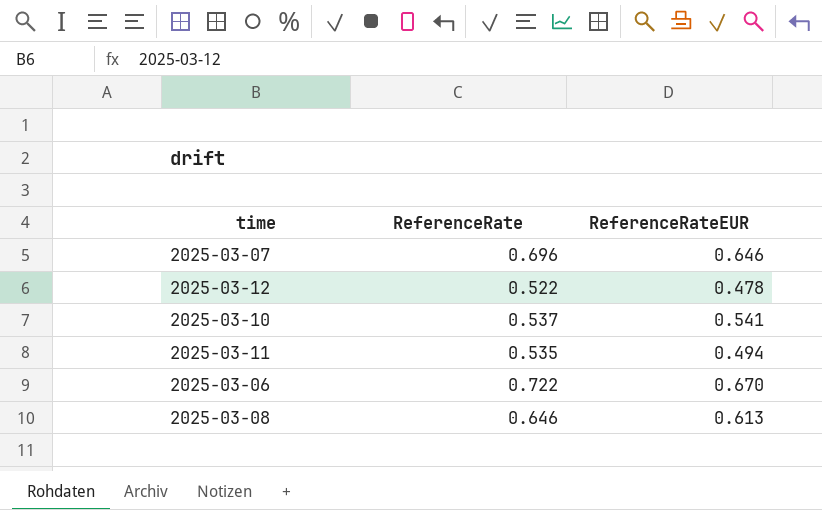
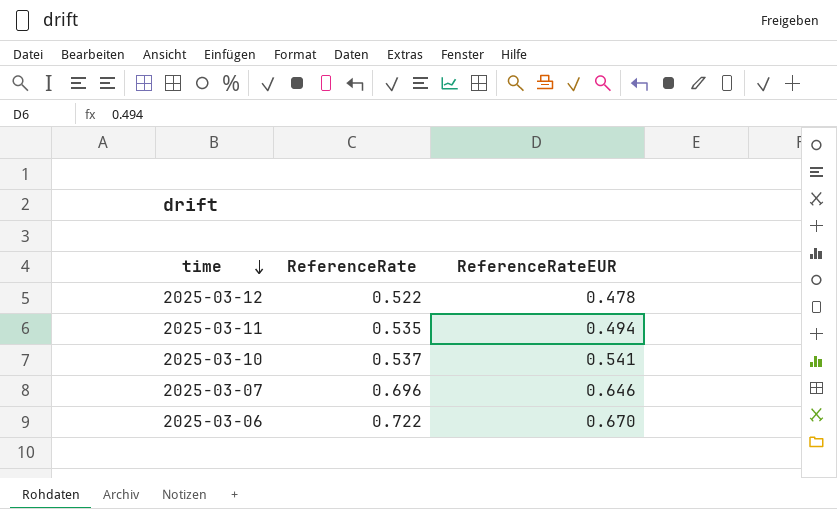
row order: none -> time descending
row 2025-03-08: 0.646 | 0.613 -> none

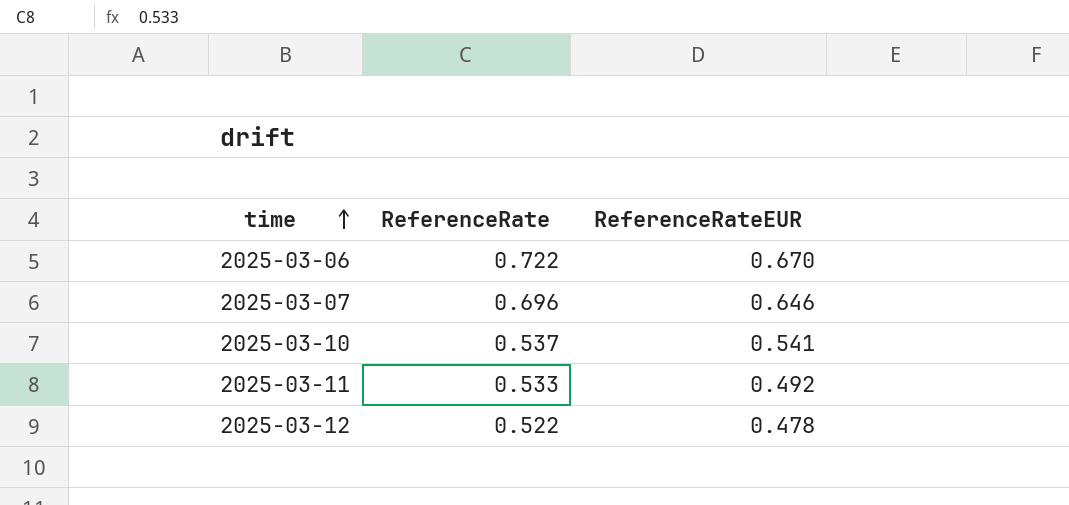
row order: time descending -> time ascending
2025-03-11 | ReferenceRate: 0.535 -> 0.533
2025-03-11 | ReferenceRateEUR: 0.494 -> 0.492

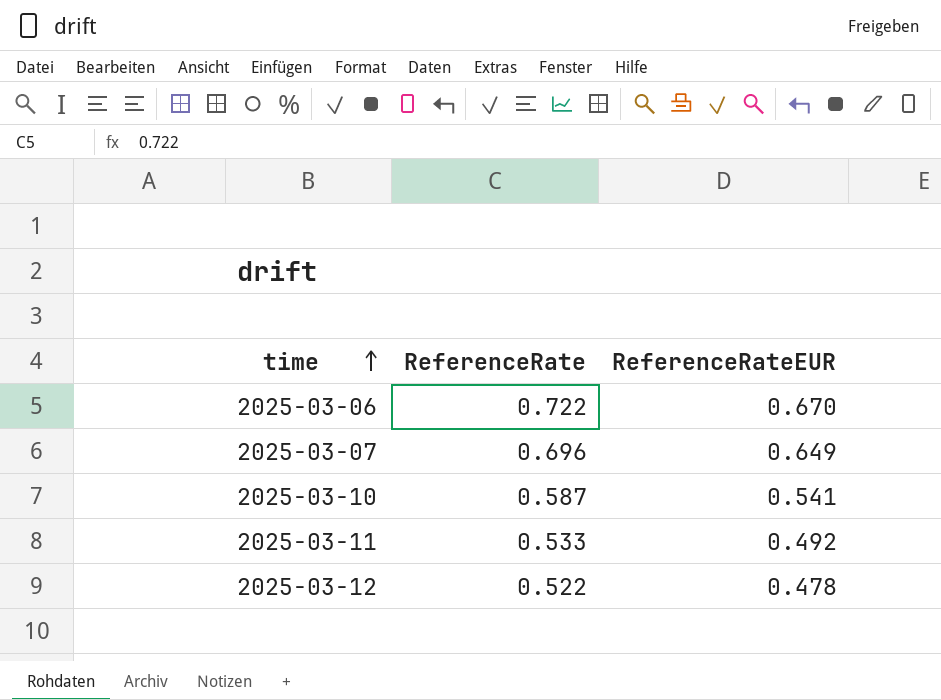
2025-03-07 | ReferenceRateEUR: 0.646 -> 0.649
2025-03-10 | ReferenceRate: 0.537 -> 0.587

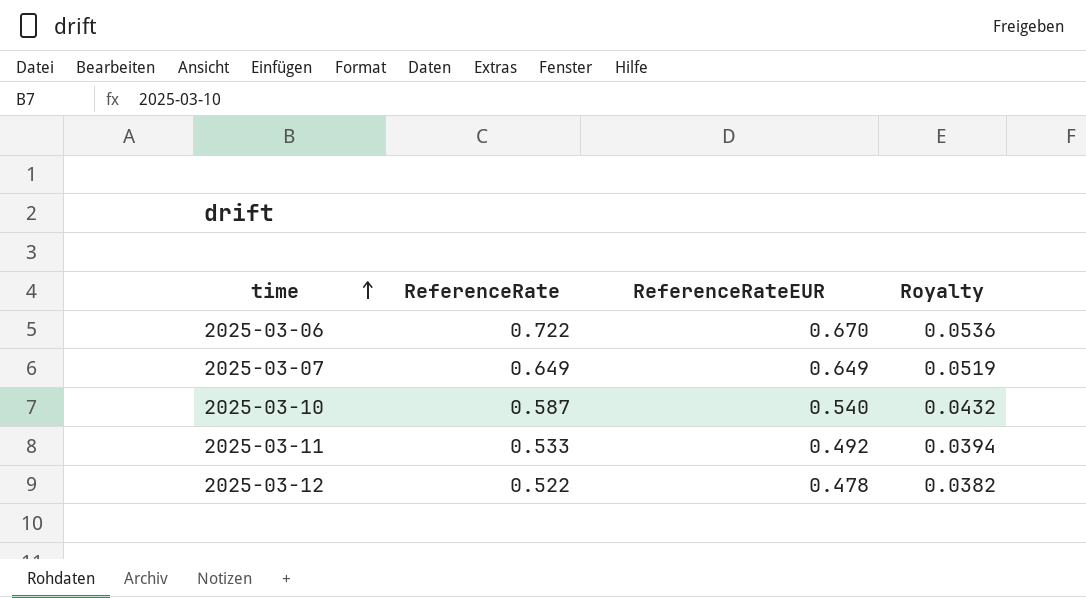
column Royalty | formula: none -> [ReferenceRateEUR] * 0.08
2025-03-07 | ReferenceRate: 0.696 -> 0.649
2025-03-10 | ReferenceRateEUR: 0.541 -> 0.540

